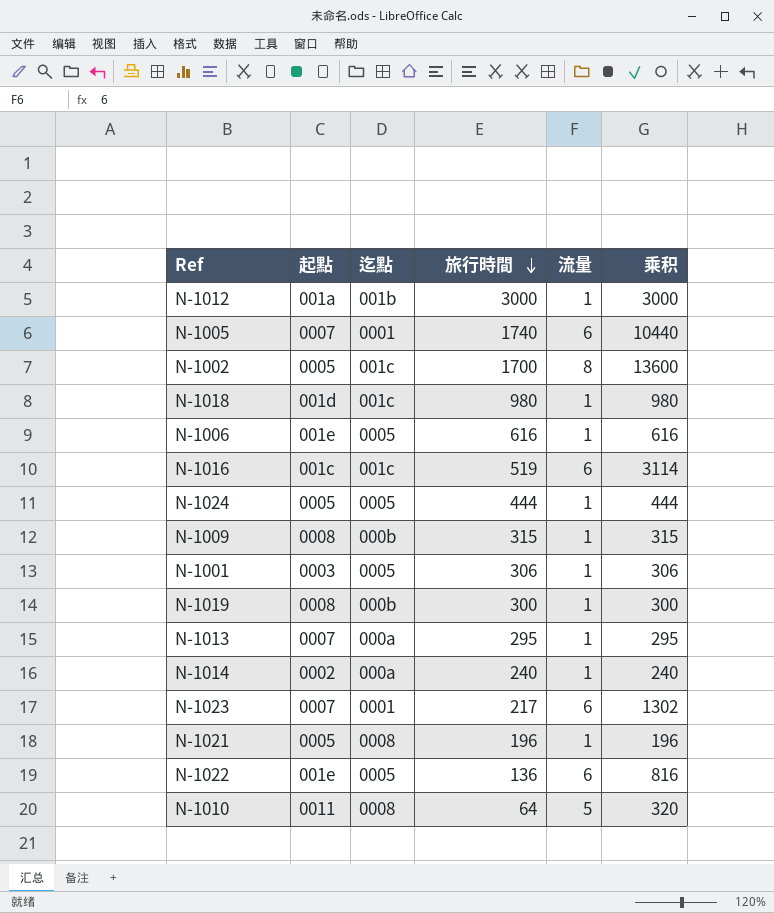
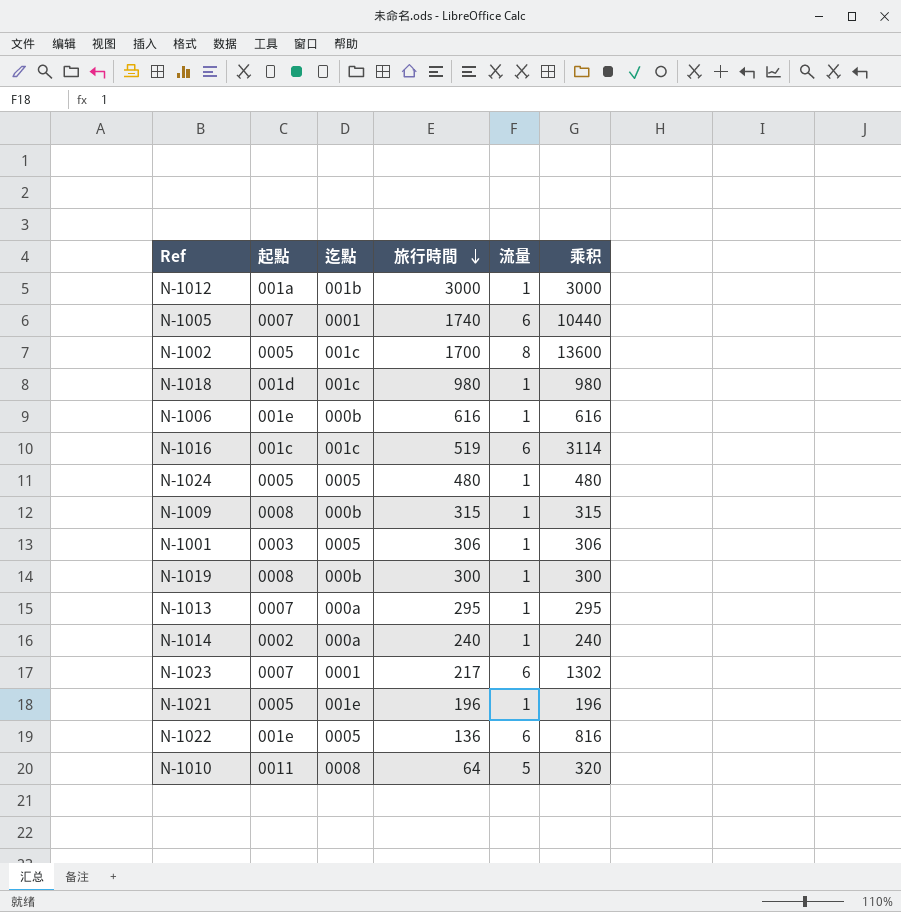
N-1006 | 迄點: 0005 -> 000b
N-1024 | 旅行時間: 444 -> 480
N-1024 | 乘积: 444 -> 480
N-1021 | 迄點: 0008 -> 001e

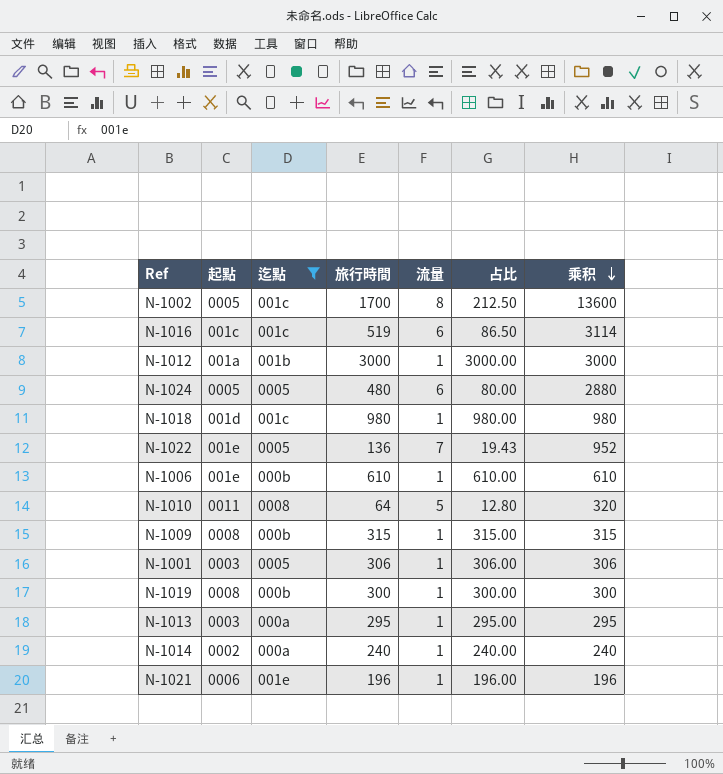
filter: none -> 迄點 != 0001
row order: 旅行時間 descending -> 乘积 descending
column 占比 | formula: none -> [旅行時間] / [流量]
N-1024 | 流量: 1 -> 6
N-1024 | 乘积: 480 -> 2880
N-1022 | 流量: 6 -> 7
N-1022 | 乘积: 816 -> 952
N-1006 | 旅行時間: 616 -> 610
N-1006 | 乘积: 616 -> 610
N-1013 | 起點: 0007 -> 0003
N-1021 | 起點: 0005 -> 0006

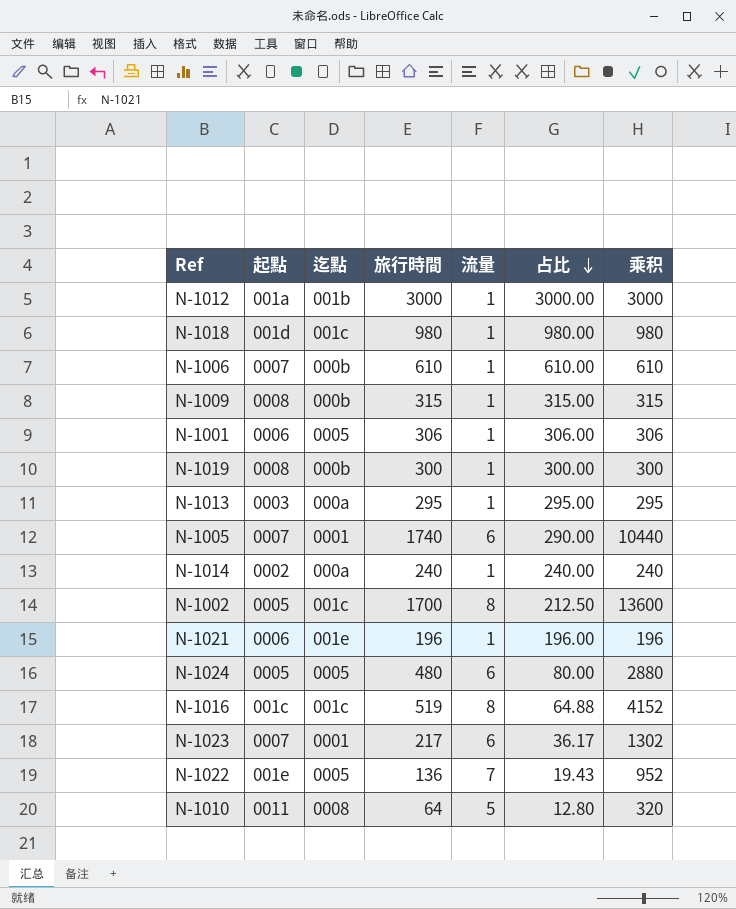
filter: 迄點 != 0001 -> none
row order: 乘积 descending -> 占比 descending
N-1006 | 起點: 001e -> 0007
N-1001 | 起點: 0003 -> 0006
N-1016 | 流量: 6 -> 8
N-1016 | 占比: 86.50 -> 64.88
N-1016 | 乘积: 3114 -> 4152

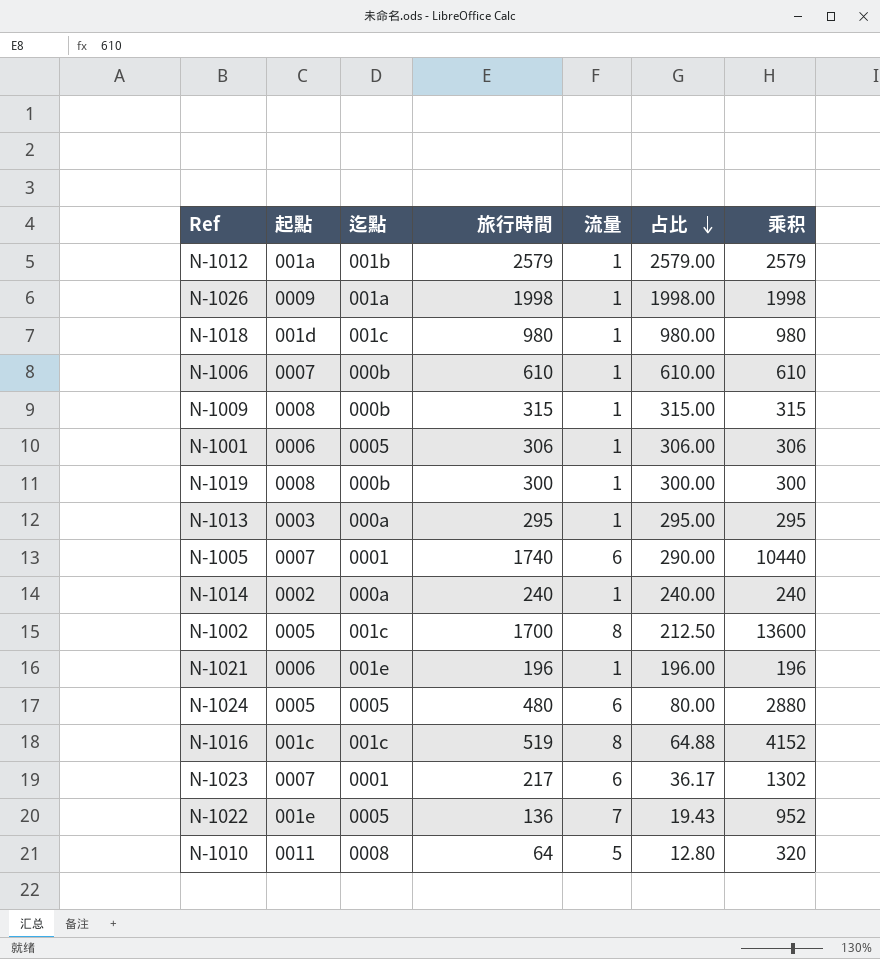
N-1012 | 旅行時間: 3000 -> 2579
N-1012 | 占比: 3000.00 -> 2579.00
N-1012 | 乘积: 3000 -> 2579
row N-1026: none -> 0009 | 001a | 1998 | 1 | 1998.00 | 1998

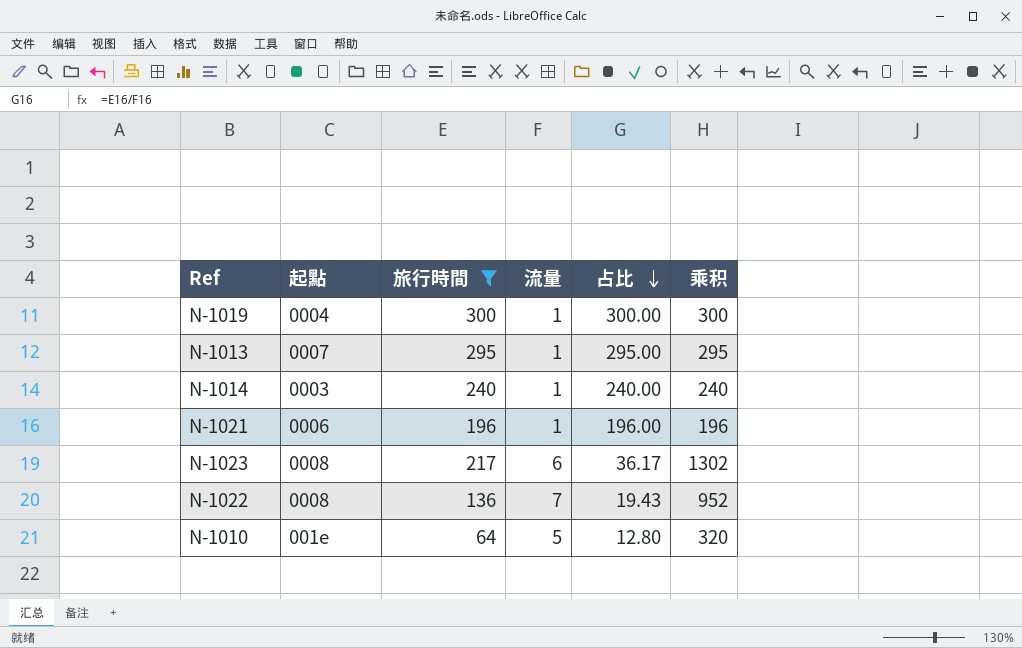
filter: none -> 旅行時間 <= 300
column 迄點 | position: 3 -> none
N-1019 | 起點: 0008 -> 0004
N-1013 | 起點: 0003 -> 0007
N-1014 | 起點: 0002 -> 0003
N-1023 | 起點: 0007 -> 0008
N-1022 | 起點: 001e -> 0008
N-1010 | 起點: 0011 -> 001e

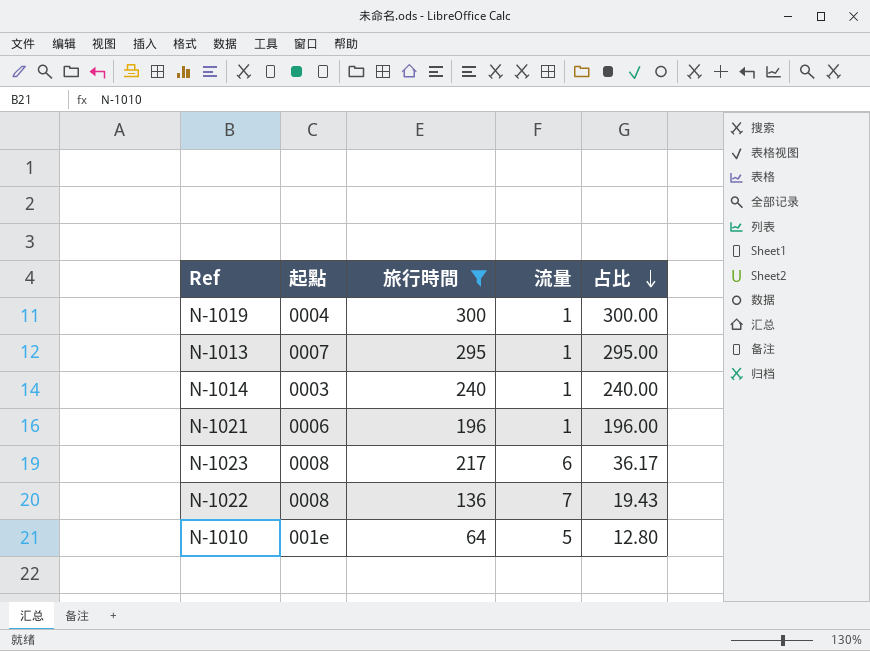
column 乘积 | formula: [旅行時間] * [流量] -> none

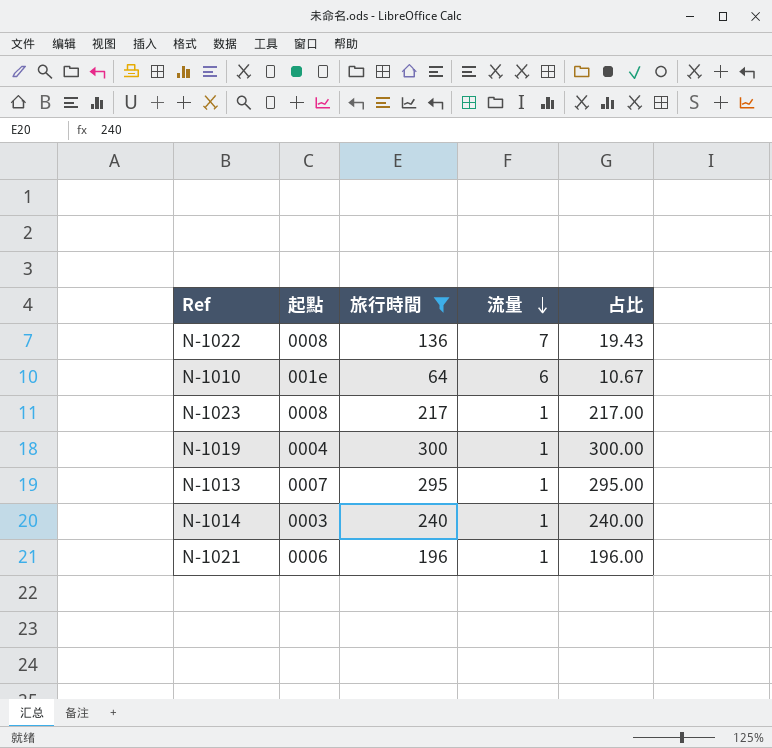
row order: 占比 descending -> 流量 descending
N-1010 | 流量: 5 -> 6
N-1010 | 占比: 12.80 -> 10.67
N-1023 | 流量: 6 -> 1
N-1023 | 占比: 36.17 -> 217.00

